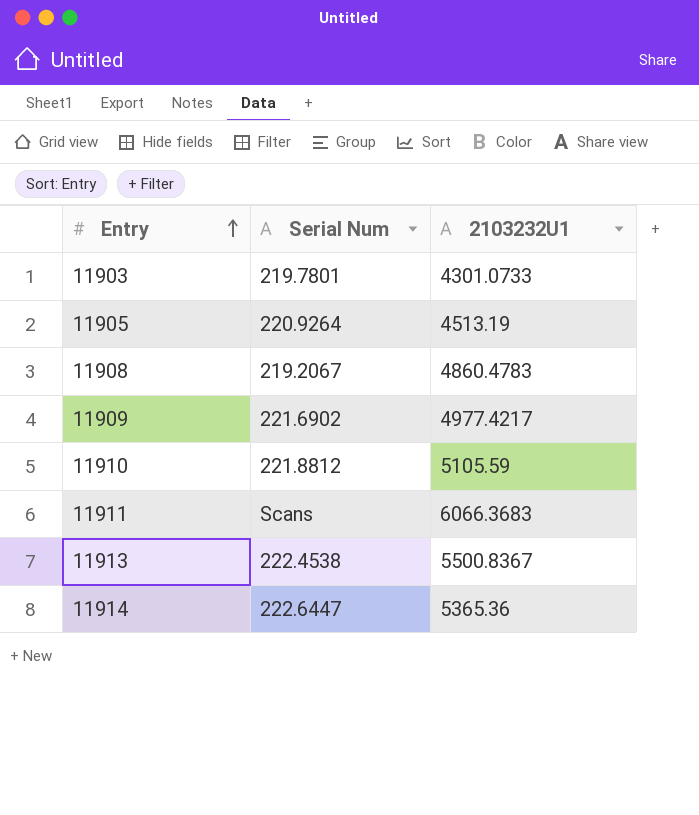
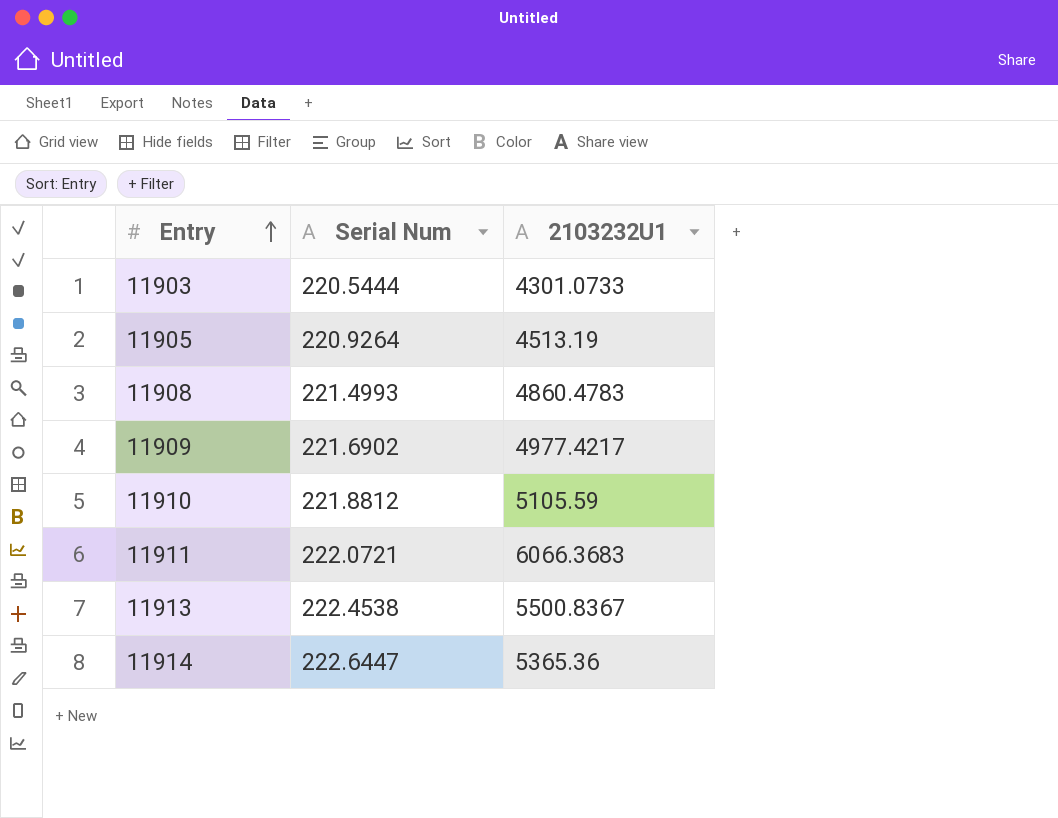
11903 | Serial Num: 219.7801 -> 220.5444
11908 | Serial Num: 219.2067 -> 221.4993
11911 | Serial Num: Scans -> 222.0721

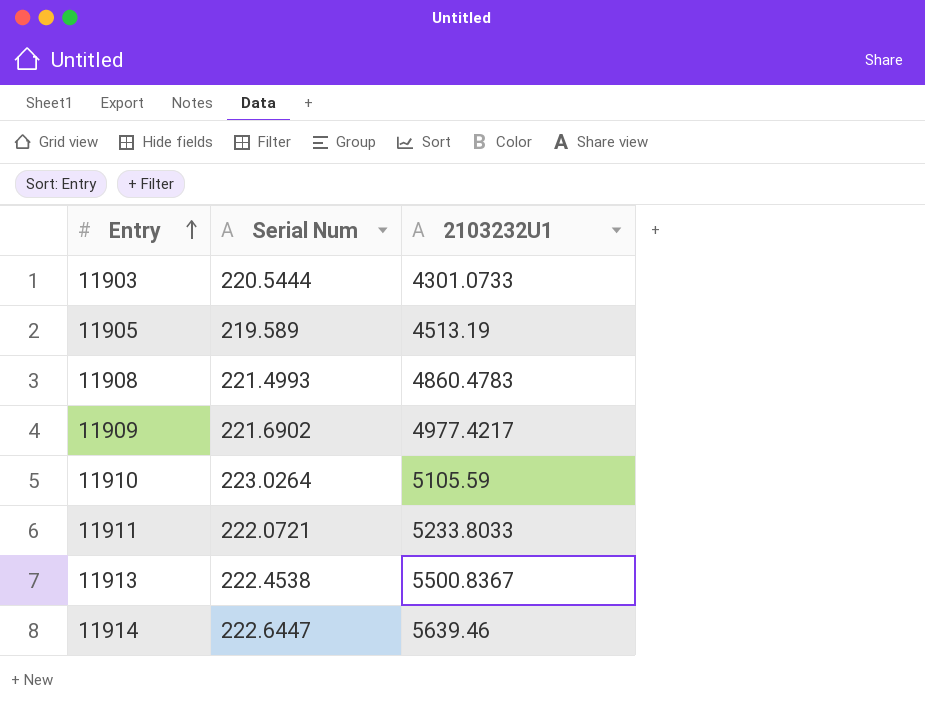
11905 | Serial Num: 220.9264 -> 219.589
11910 | Serial Num: 221.8812 -> 223.0264
11911 | 2103232U1: 6066.3683 -> 5233.8033
11914 | 2103232U1: 5365.36 -> 5639.46

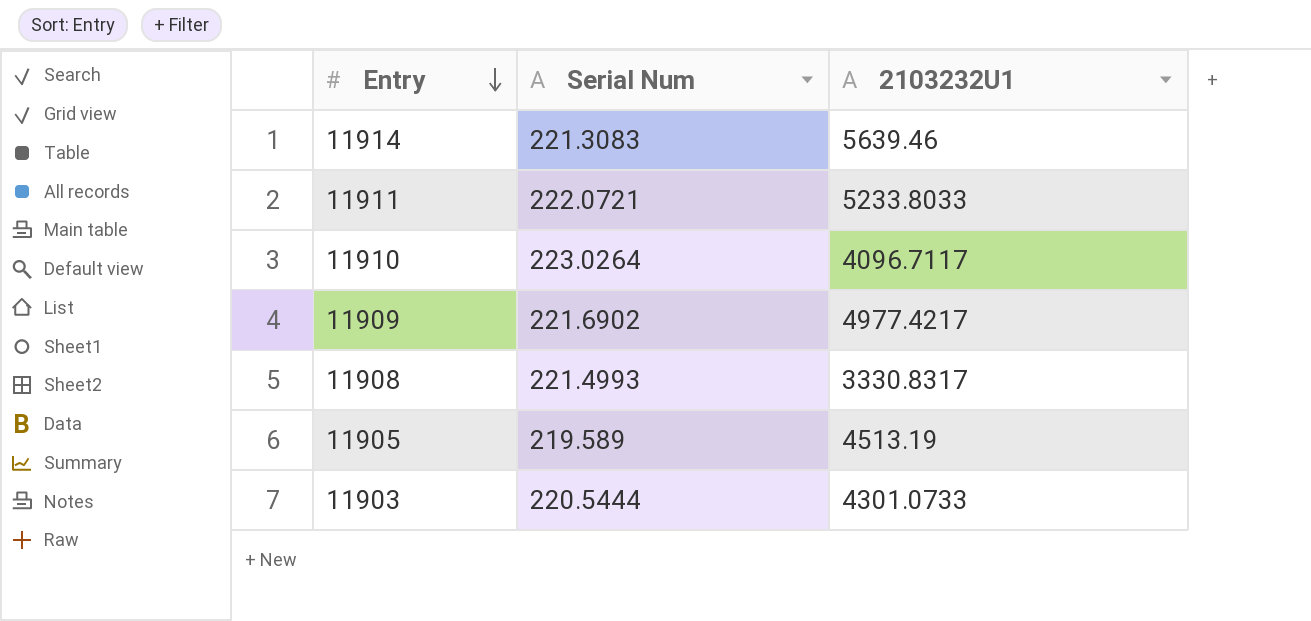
row order: Entry ascending -> Entry descending
row 11913: 222.4538 | 5500.8367 -> none
11914 | Serial Num: 222.6447 -> 221.3083
11910 | 2103232U1: 5105.59 -> 4096.7117
11908 | 2103232U1: 4860.4783 -> 3330.8317

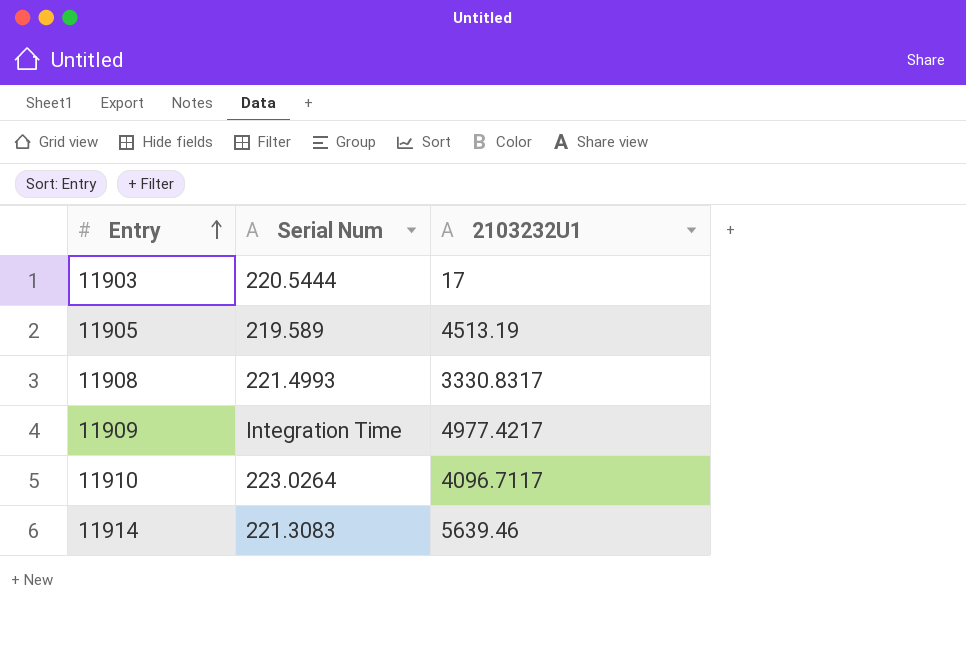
row order: Entry descending -> Entry ascending
row 11911: 222.0721 | 5233.8033 -> none
11903 | 2103232U1: 4301.0733 -> 17
11909 | Serial Num: 221.6902 -> Integration Time

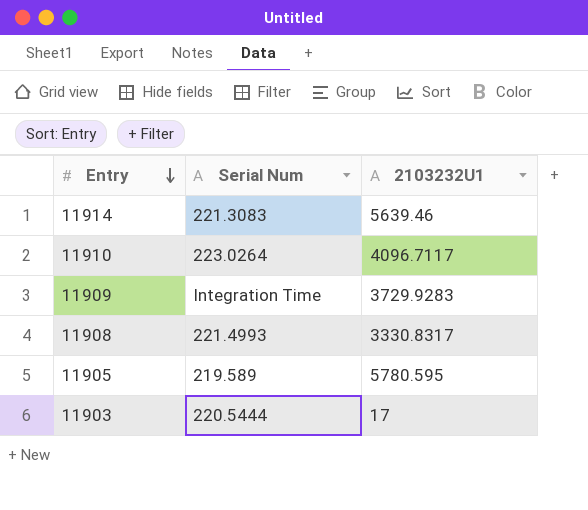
row order: Entry ascending -> Entry descending
11909 | 2103232U1: 4977.4217 -> 3729.9283
11905 | 2103232U1: 4513.19 -> 5780.595

